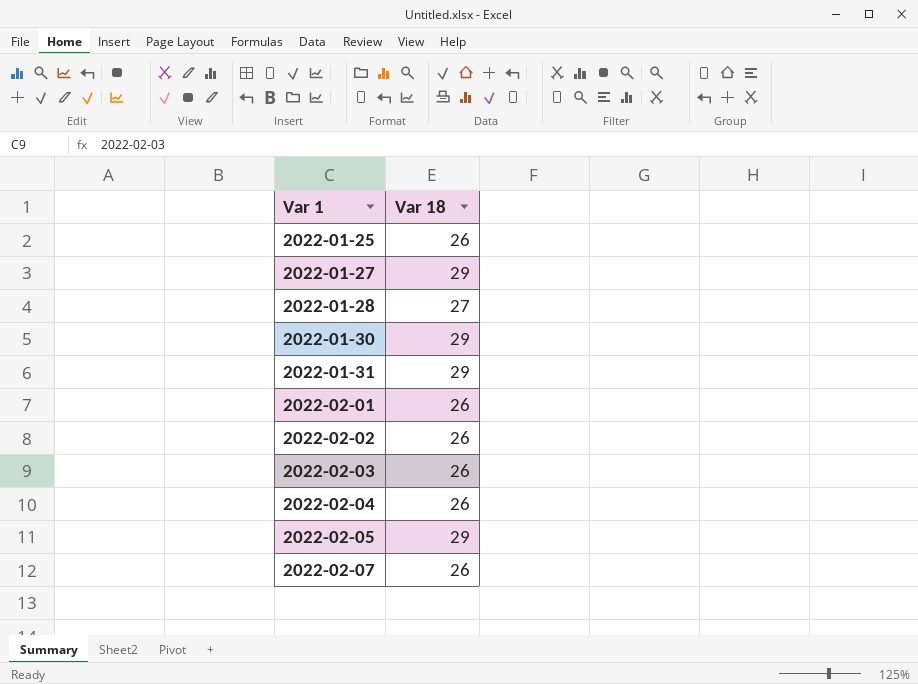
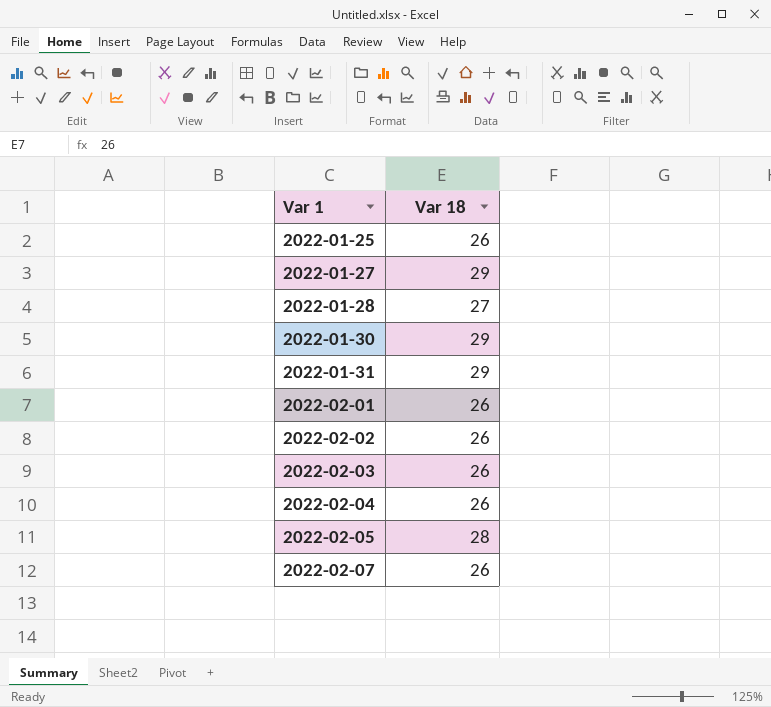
2022-02-05 | Var 18: 29 -> 28

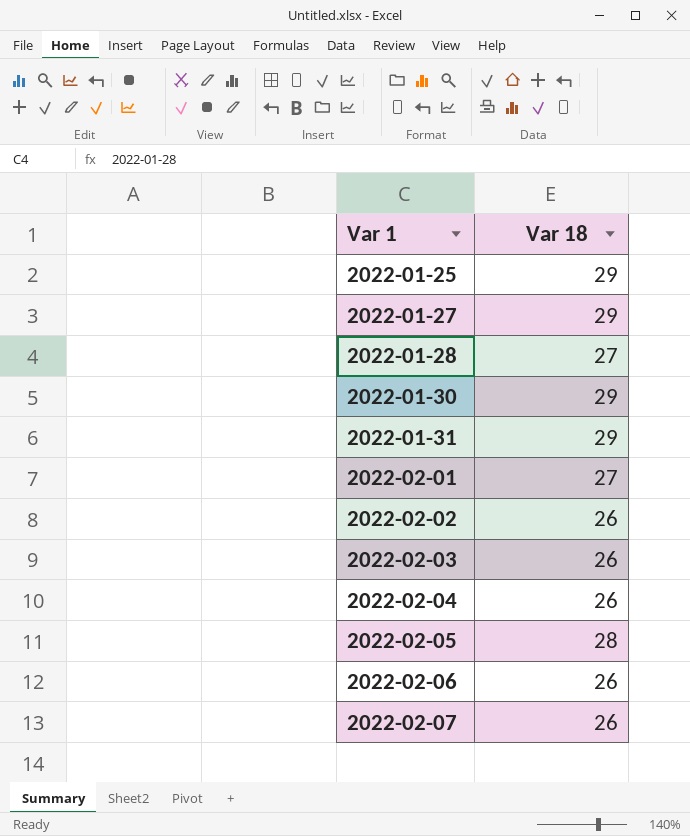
2022-01-25 | Var 18: 26 -> 29
2022-02-01 | Var 18: 26 -> 27
row 2022-02-06: none -> 26

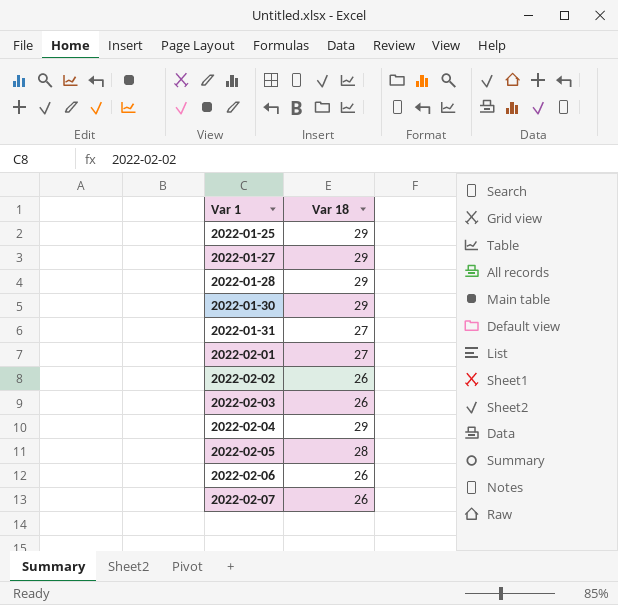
2022-01-28 | Var 18: 27 -> 29
2022-01-31 | Var 18: 29 -> 27
2022-02-04 | Var 18: 26 -> 29

